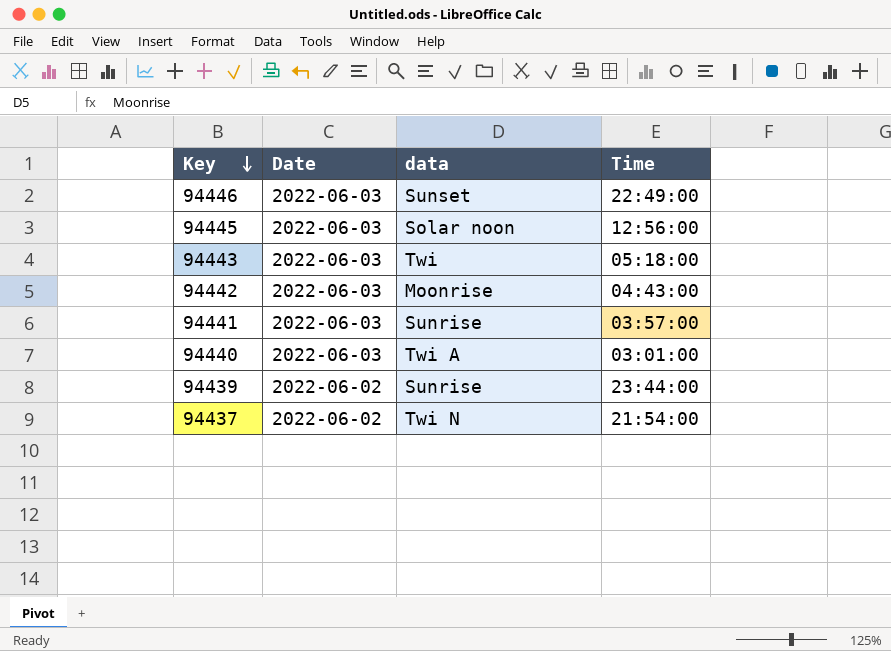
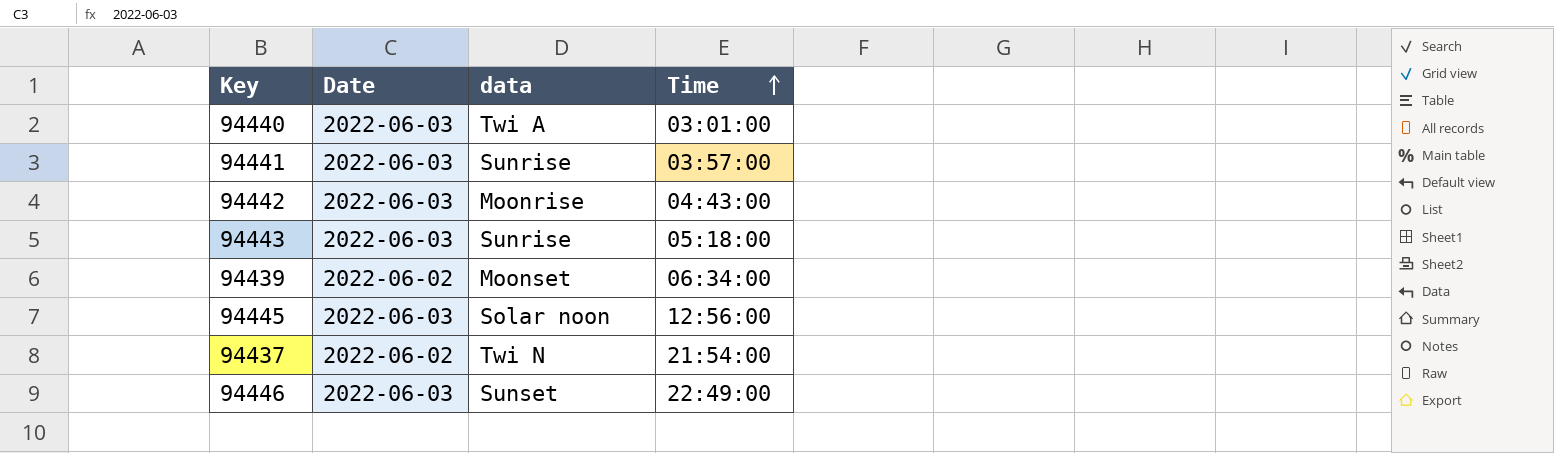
row order: Key descending -> Time ascending
94443 | data: Twi -> Sunrise
94439 | data: Sunrise -> Moonset
94439 | Time: 23:44:00 -> 06:34:00

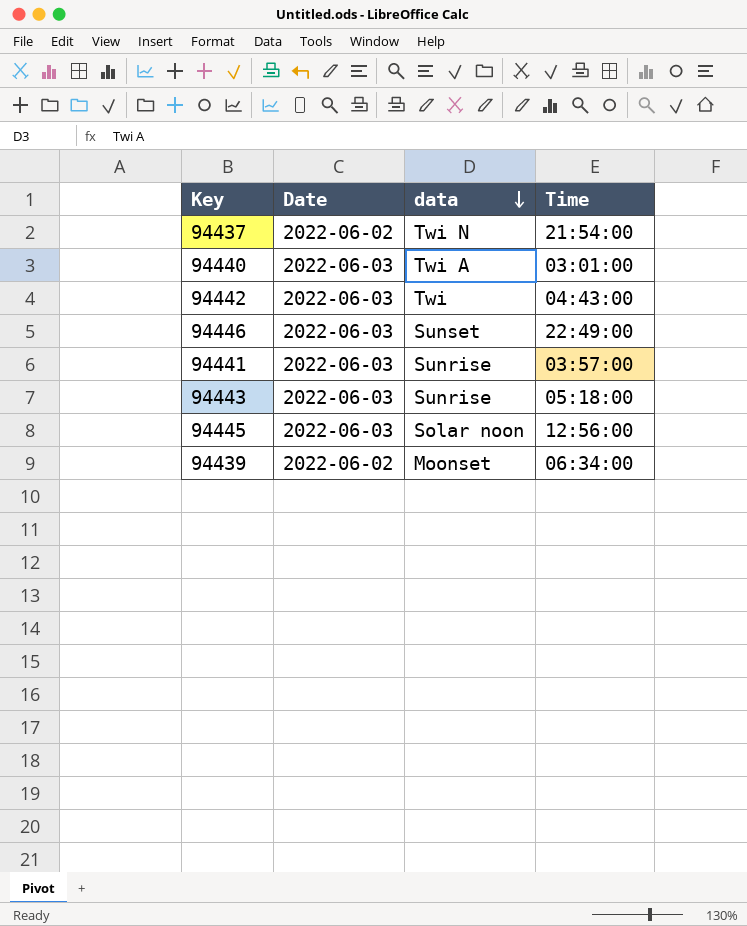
row order: Time ascending -> data descending
94442 | data: Moonrise -> Twi

